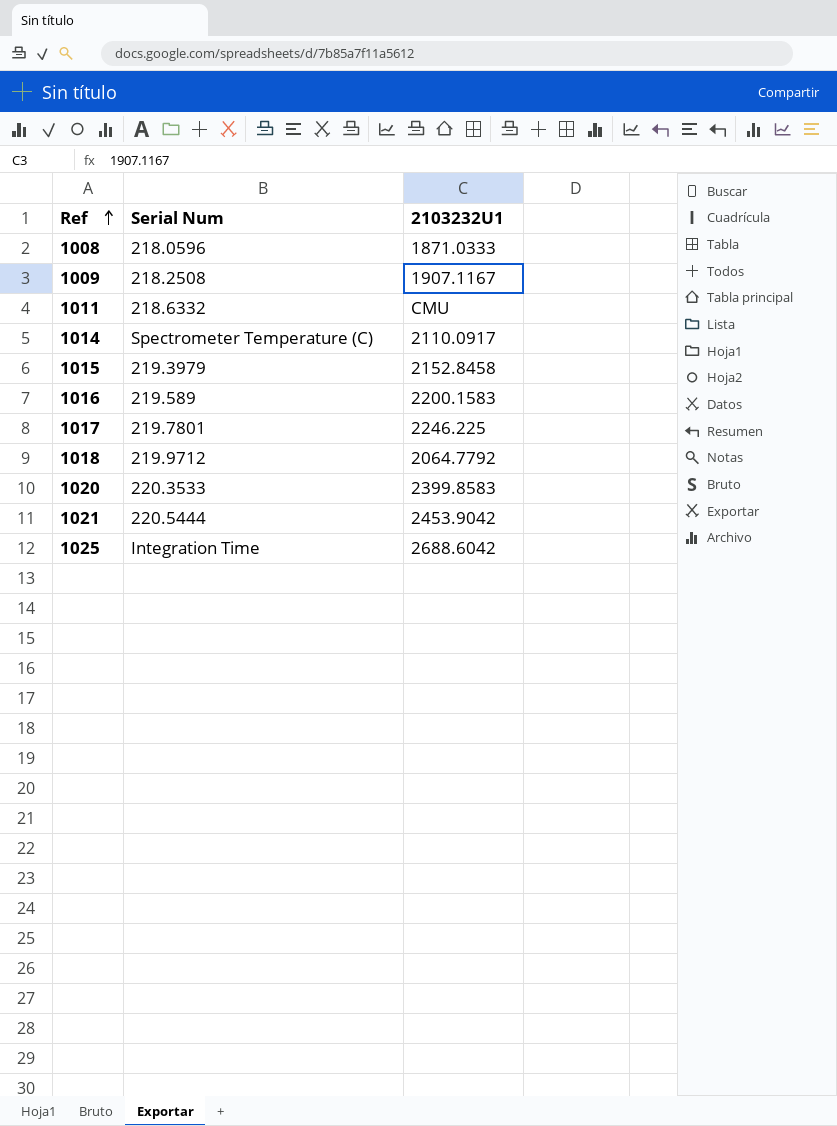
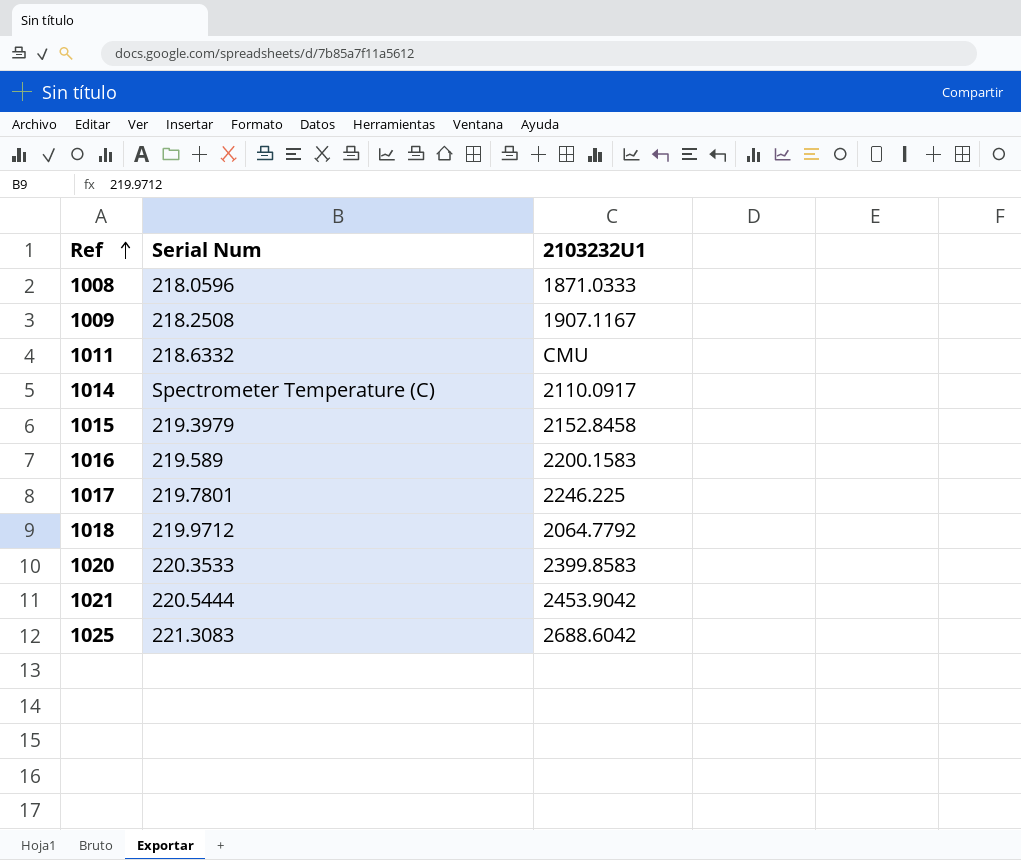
1025 | Serial Num: Integration Time -> 221.3083

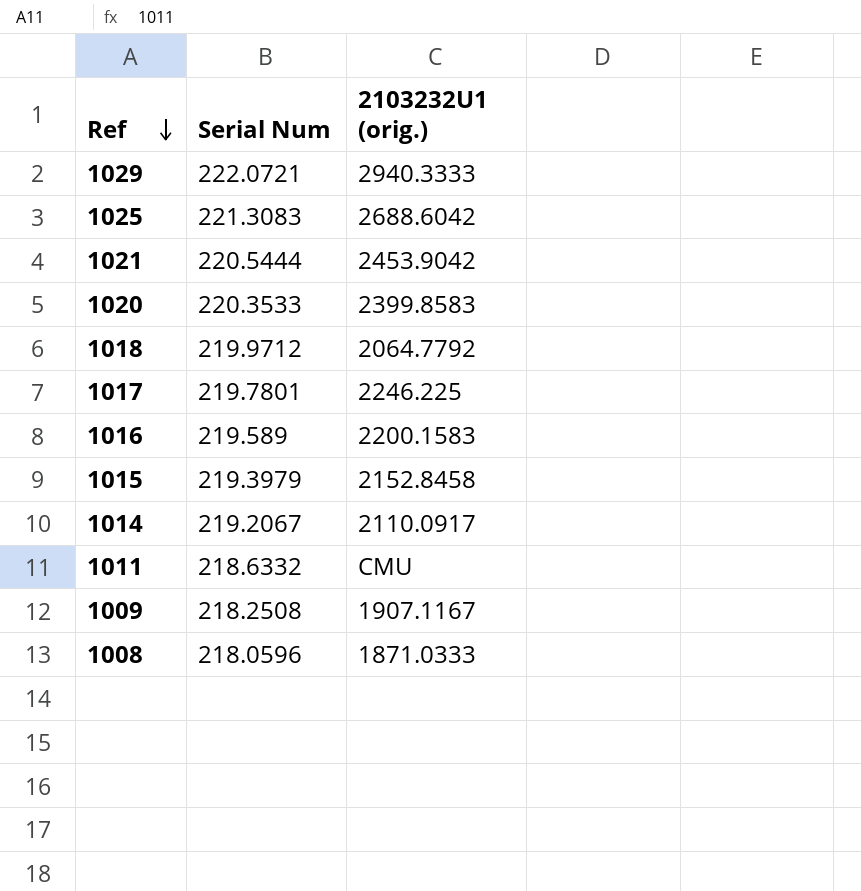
row order: Ref ascending -> Ref descending
column name: 2103232U1 -> 2103232U1 (orig.)
row 1029: none -> 222.0721 | 2940.3333
1014 | Serial Num: Spectrometer Temperature (C) -> 219.2067

